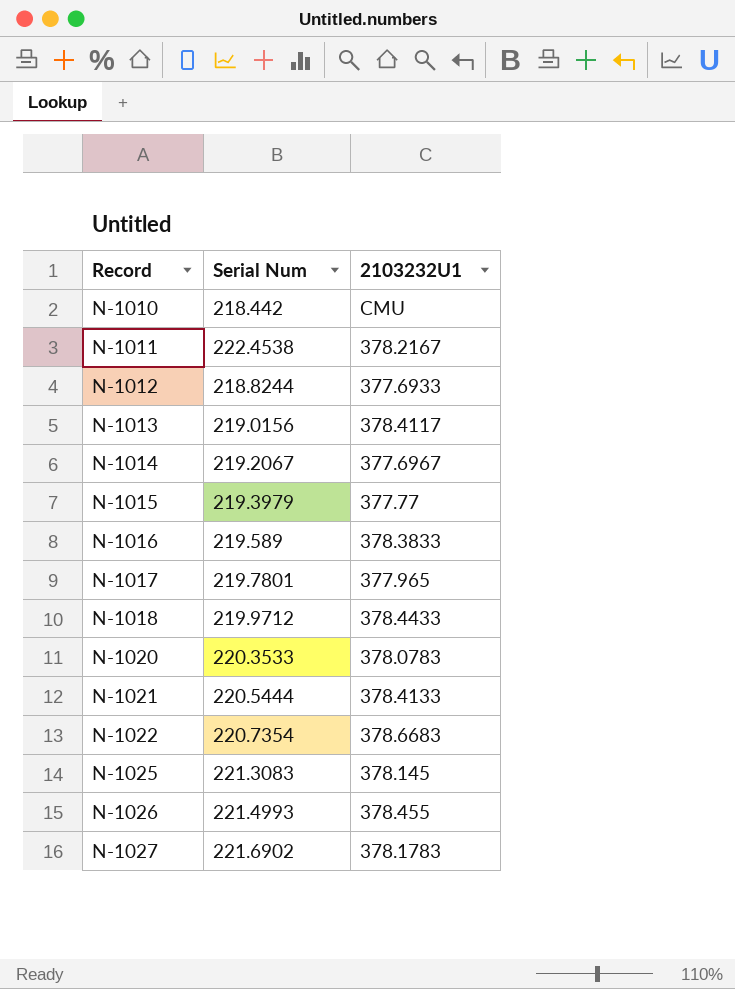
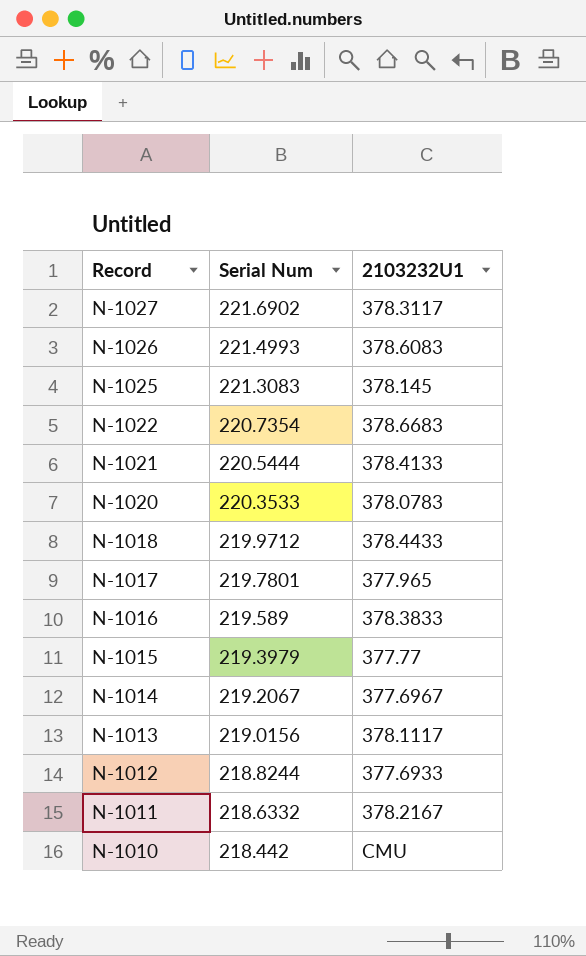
row order: Record ascending -> Record descending
N-1027 | 2103232U1: 378.1783 -> 378.3117
N-1026 | 2103232U1: 378.455 -> 378.6083
N-1013 | 2103232U1: 378.4117 -> 378.1117
N-1011 | Serial Num: 222.4538 -> 218.6332

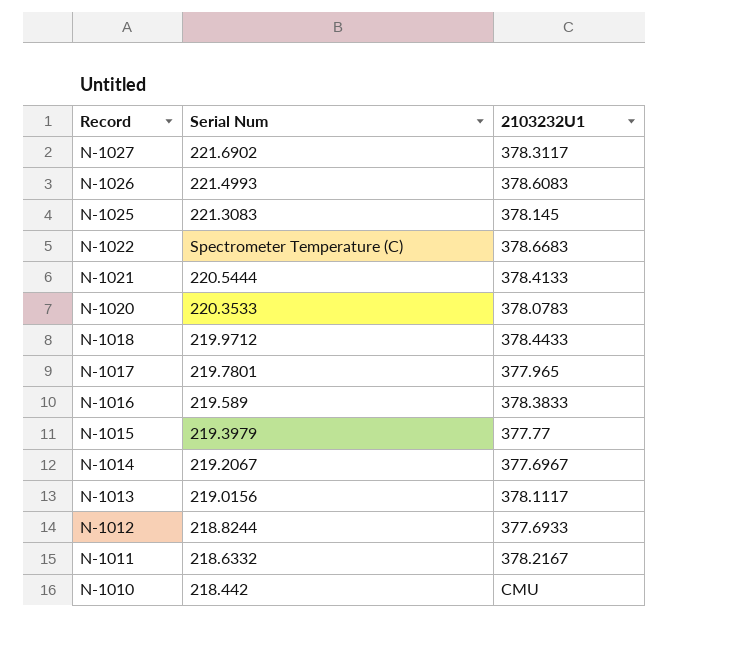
N-1022 | Serial Num: 220.7354 -> Spectrometer Temperature (C)

